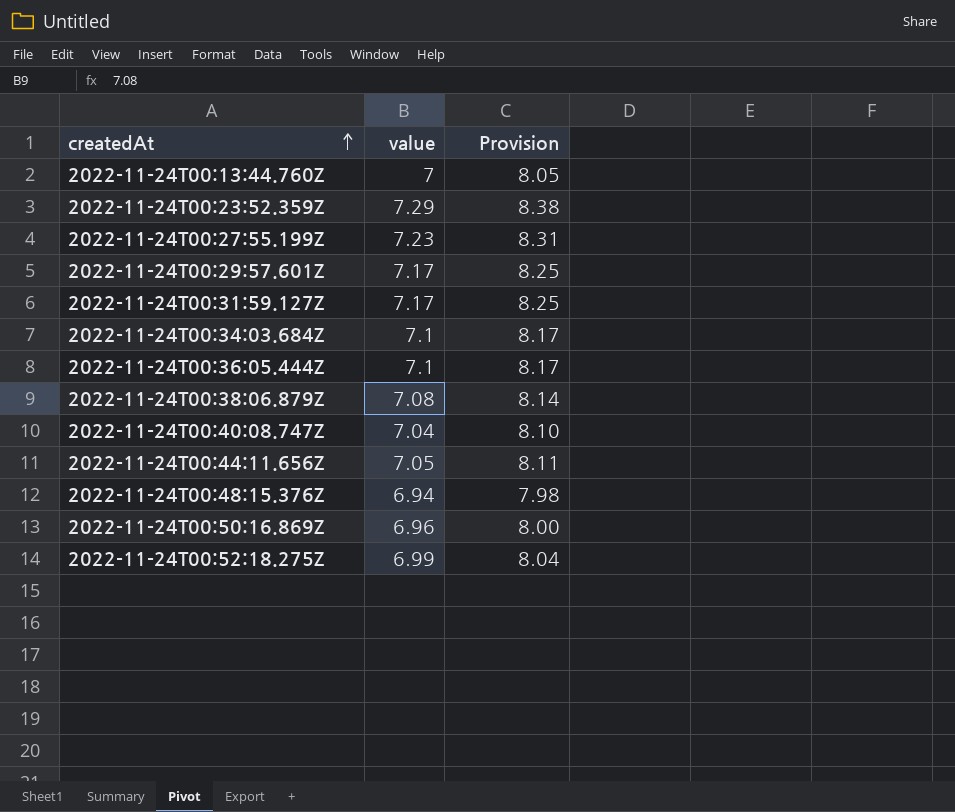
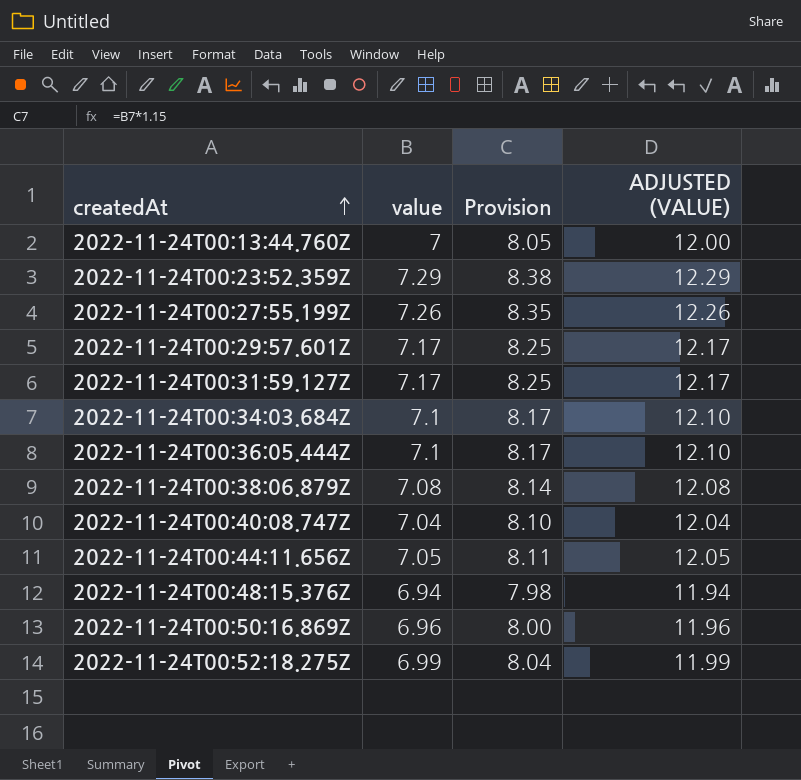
column ADJUSTED (VALUE) | formula: none -> [value] + 5
2022-11-24T00:27:55.199Z | value: 7.23 -> 7.26
2022-11-24T00:27:55.199Z | Provision: 8.31 -> 8.35

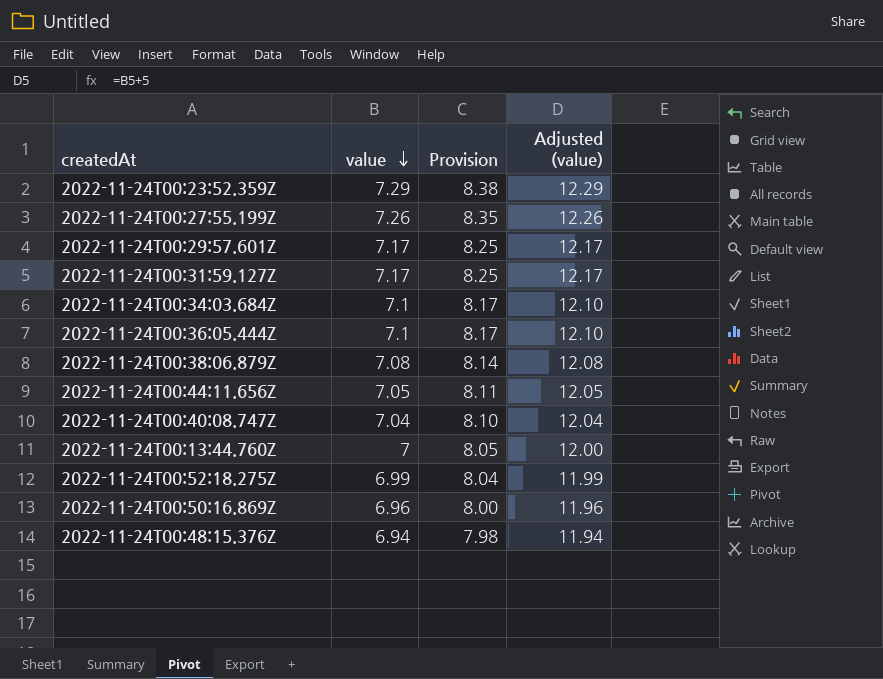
row order: createdAt ascending -> value descending
column name: ADJUSTED (VALUE) -> Adjusted (value)

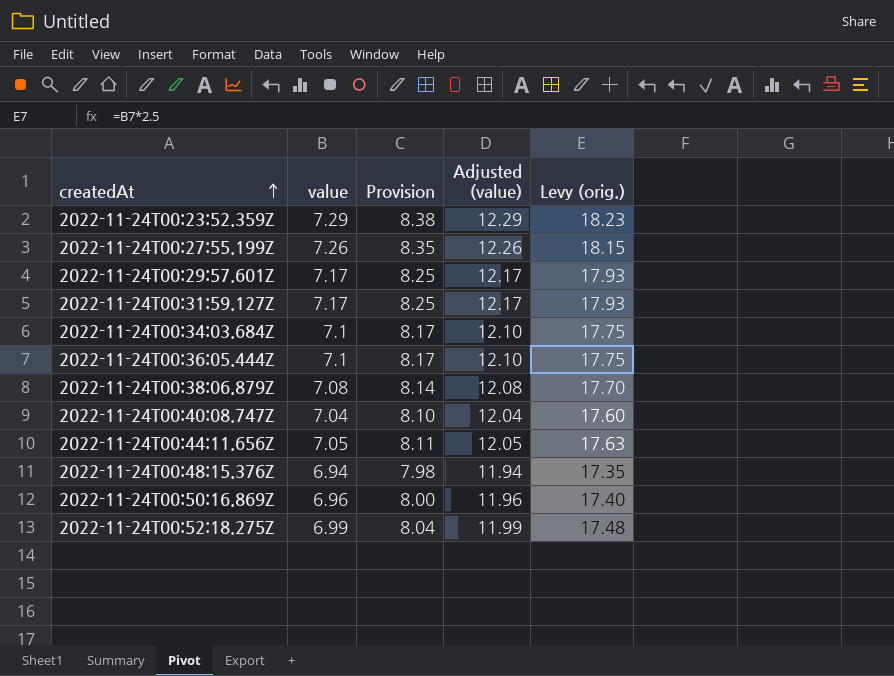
row order: value descending -> createdAt ascending
column Levy (orig.) | formula: none -> [value] * 2.5
row 2022-11-24T00:13:44.760Z: 7 | 8.05 | 12.00 -> none

